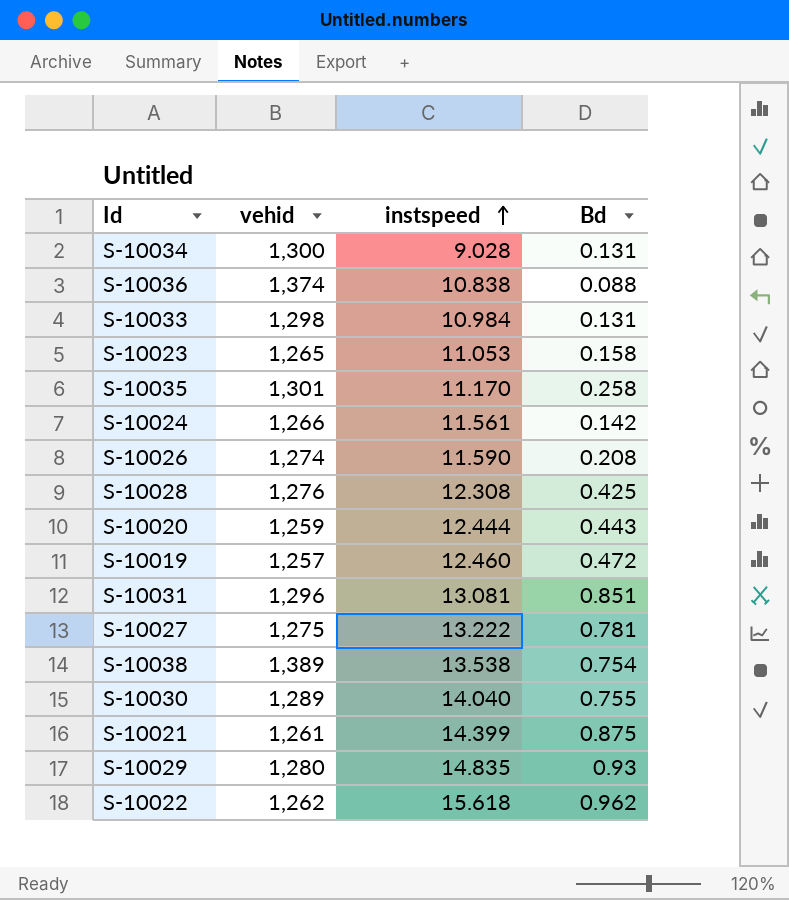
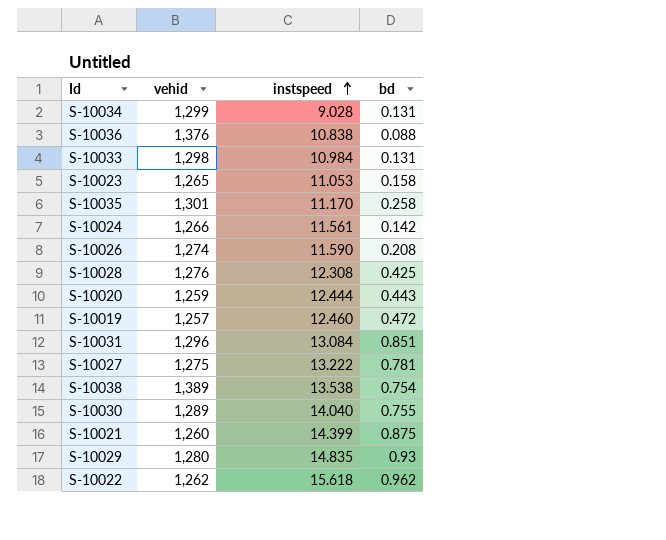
column name: Bd -> bd
S-10034 | vehid: 1,300 -> 1,299
S-10036 | vehid: 1,374 -> 1,376
S-10031 | instspeed: 13.081 -> 13.084
S-10021 | vehid: 1,261 -> 1,260

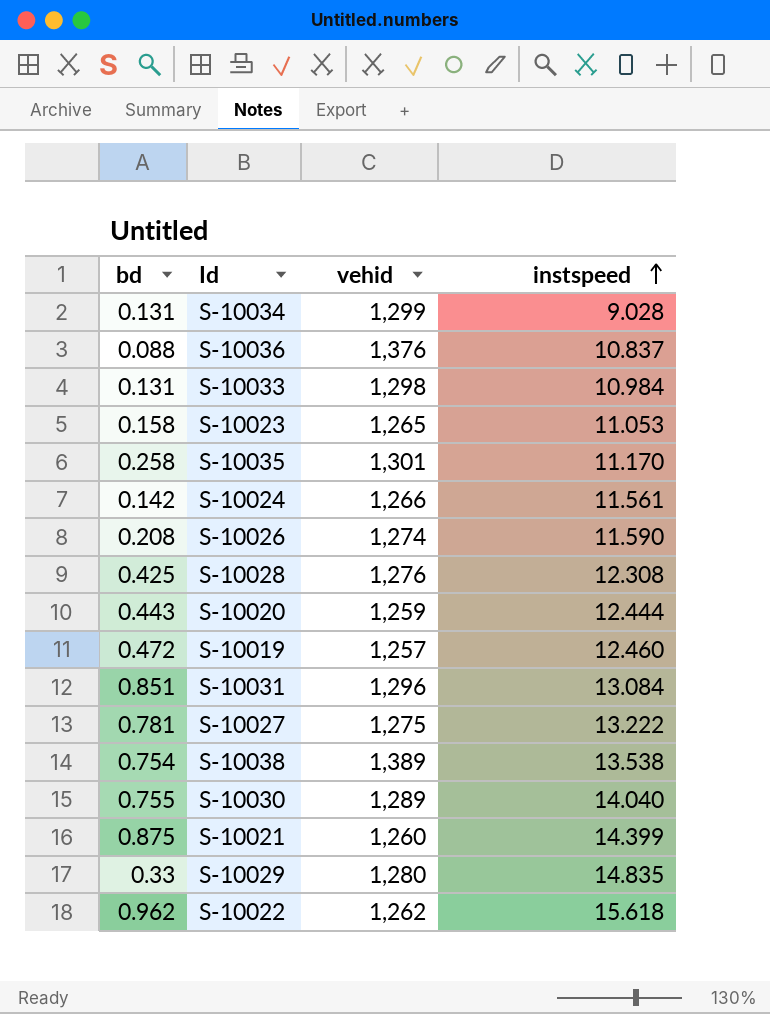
column bd | position: 4 -> 1
S-10036 | instspeed: 10.838 -> 10.837
S-10029 | bd: 0.93 -> 0.33

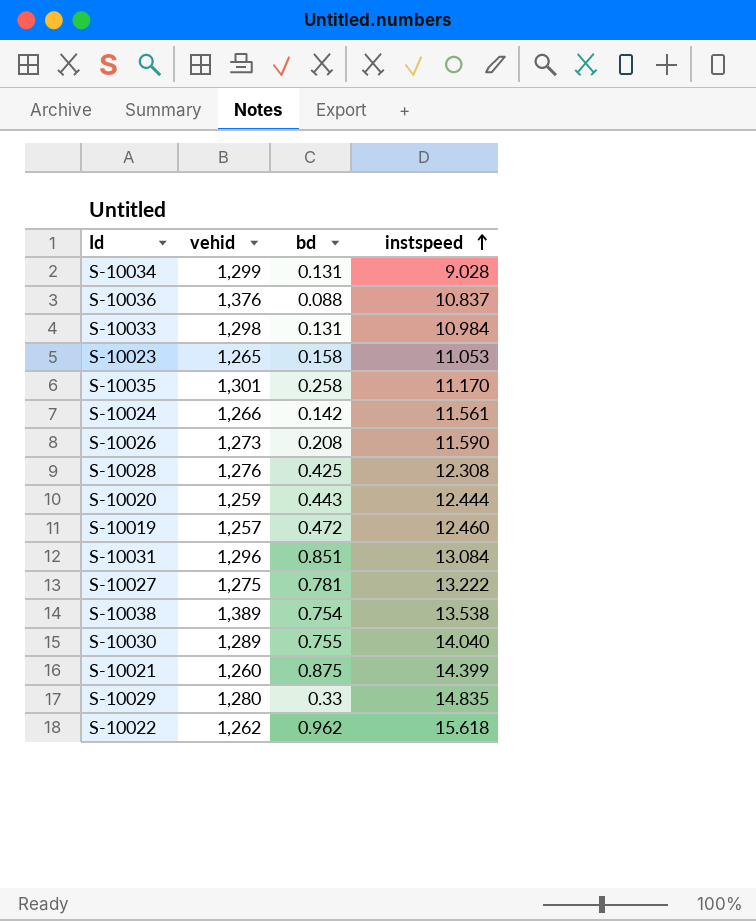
column bd | position: 1 -> 3
S-10026 | vehid: 1,274 -> 1,273

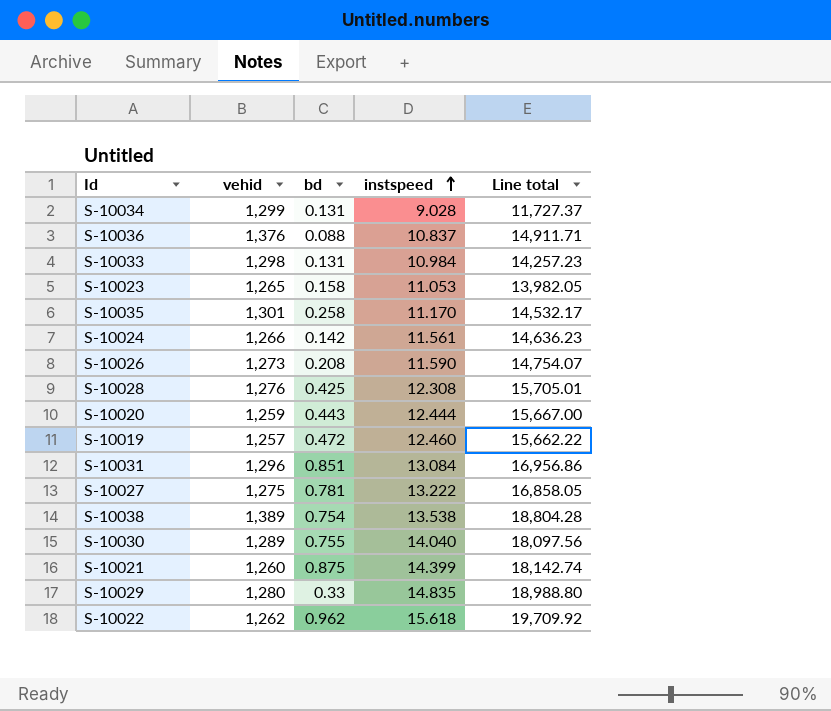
column Line total | formula: none -> [vehid] * [instspeed]

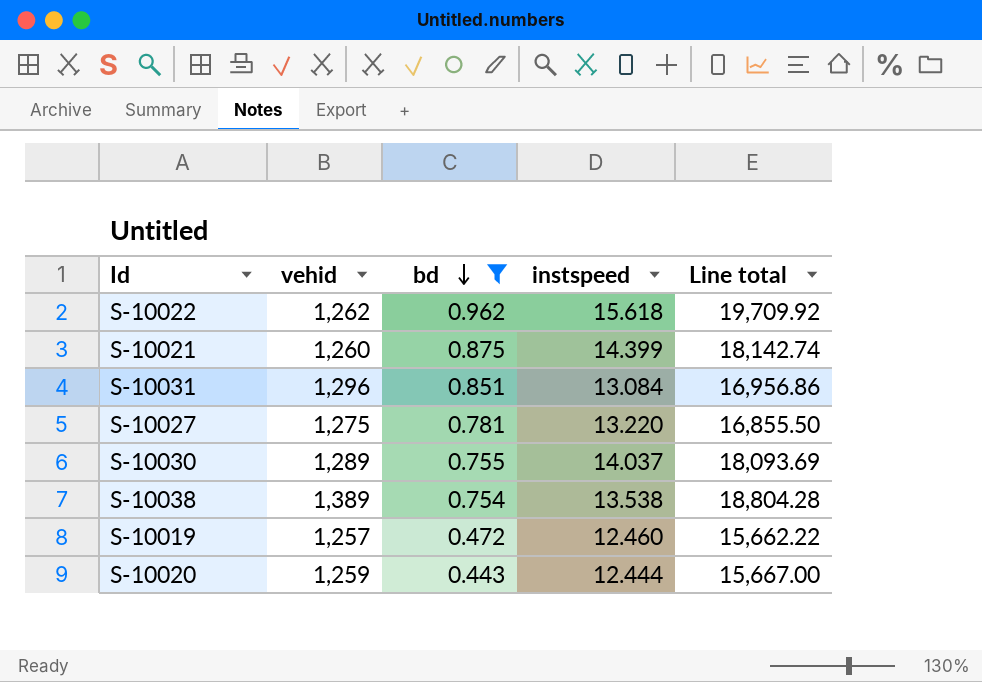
filter: none -> bd >= 0.443
row order: instspeed ascending -> bd descending
S-10027 | instspeed: 13.222 -> 13.220
S-10027 | Line total: 16,858.05 -> 16,855.50
S-10030 | instspeed: 14.040 -> 14.037
S-10030 | Line total: 18,097.56 -> 18,093.69

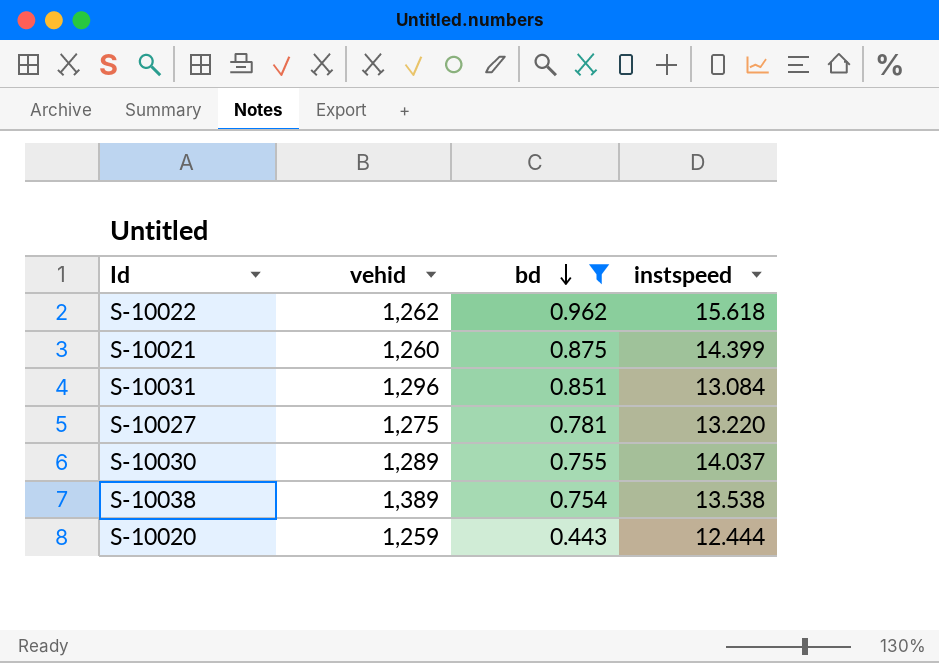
column Line total | formula: [vehid] * [instspeed] -> none
row S-10019: 1,257 | 0.472 | 12.460 | 15,662.22 -> none

